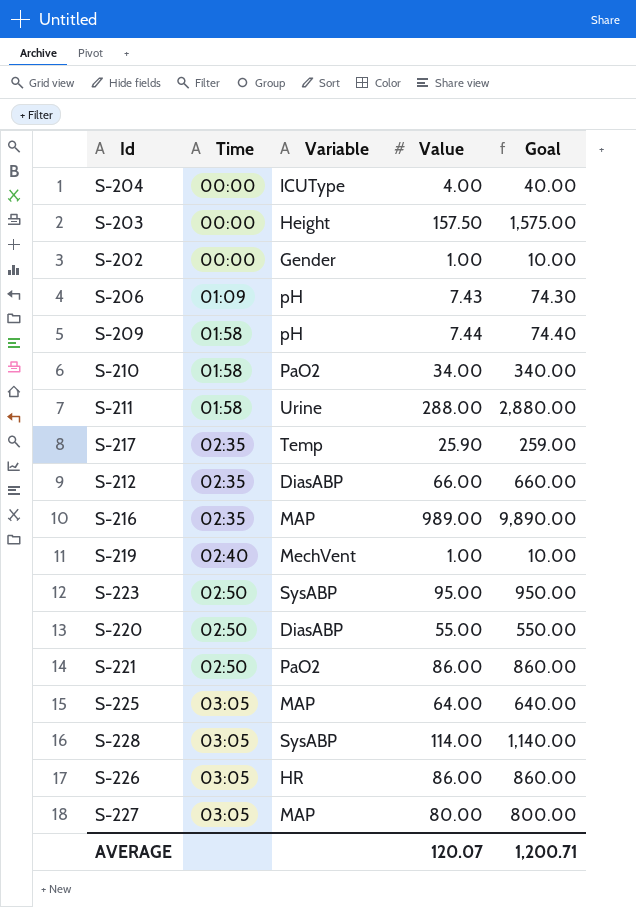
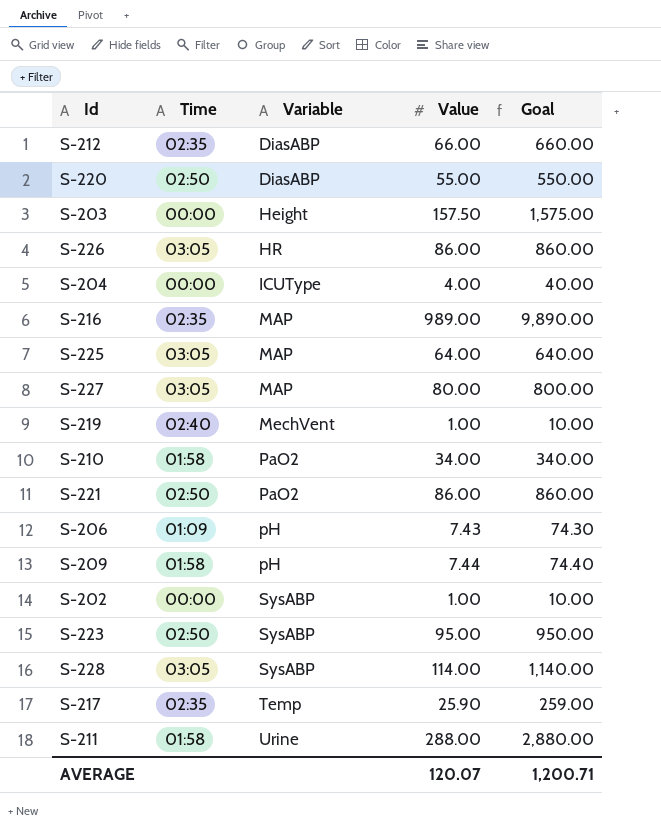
row order: Time ascending -> Variable ascending
S-202 | Variable: Gender -> SysABP

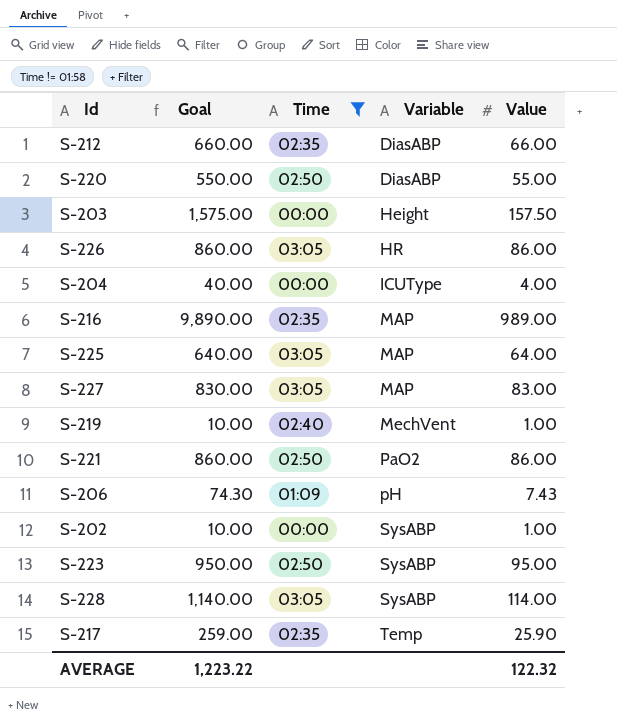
filter: none -> Time != 01:58
column Goal | position: 5 -> 2
S-227 | Goal: 800.00 -> 830.00
S-227 | Value: 80.00 -> 83.00
AVERAGE | Goal: 1,200.71 -> 1,223.22
AVERAGE | Value: 120.07 -> 122.32

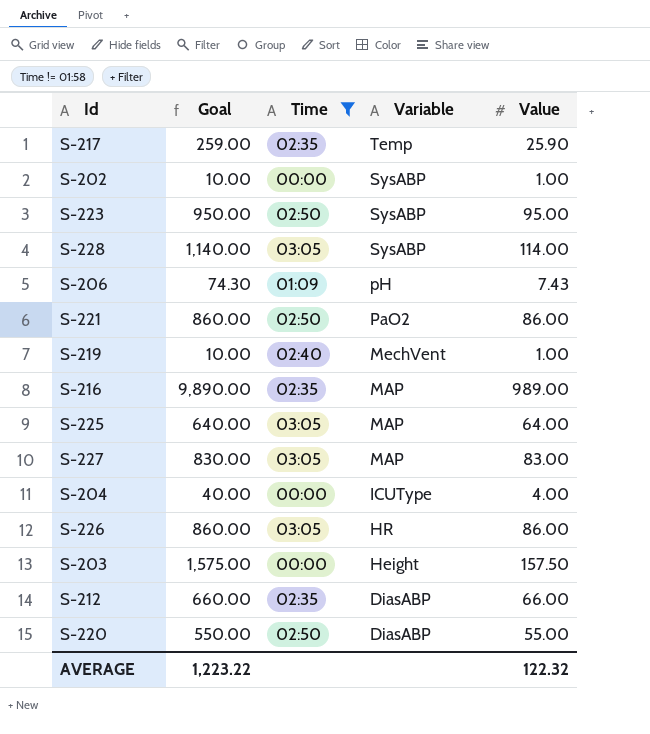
row order: Variable ascending -> Variable descending

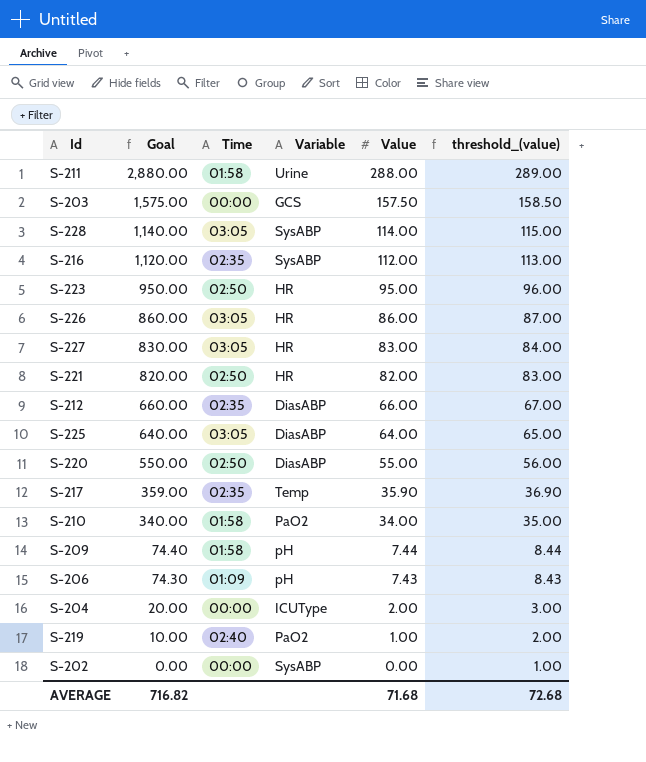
filter: Time != 01:58 -> none
row order: Variable descending -> Goal descending
column threshold_(value) | formula: none -> [Value] + 1
S-203 | Variable: Height -> GCS
S-216 | Goal: 9,890.00 -> 1,120.00
S-216 | Variable: MAP -> SysABP
S-216 | Value: 989.00 -> 112.00
S-223 | Variable: SysABP -> HR
S-227 | Variable: MAP -> HR
S-221 | Goal: 860.00 -> 820.00
S-221 | Variable: PaO2 -> HR
S-221 | Value: 86.00 -> 82.00
S-225 | Variable: MAP -> DiasABP
S-217 | Goal: 259.00 -> 359.00
S-217 | Value: 25.90 -> 35.90
S-204 | Goal: 40.00 -> 20.00
S-204 | Value: 4.00 -> 2.00
S-219 | Variable: MechVent -> PaO2
S-202 | Goal: 10.00 -> 0.00
S-202 | Value: 1.00 -> 0.00
AVERAGE | Goal: 1,223.22 -> 716.82
AVERAGE | Value: 122.32 -> 71.68

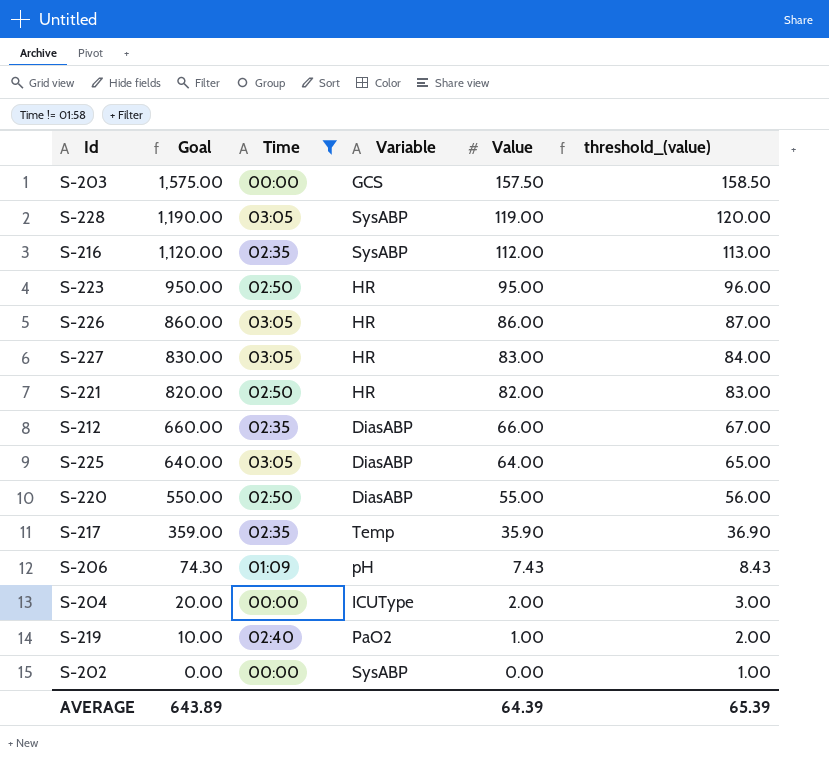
filter: none -> Time != 01:58
S-228 | Goal: 1,140.00 -> 1,190.00
S-228 | Value: 114.00 -> 119.00
S-228 | threshold_(value): 115.00 -> 120.00
AVERAGE | Goal: 716.82 -> 643.89
AVERAGE | Value: 71.68 -> 64.39
AVERAGE | threshold_(value): 72.68 -> 65.39

